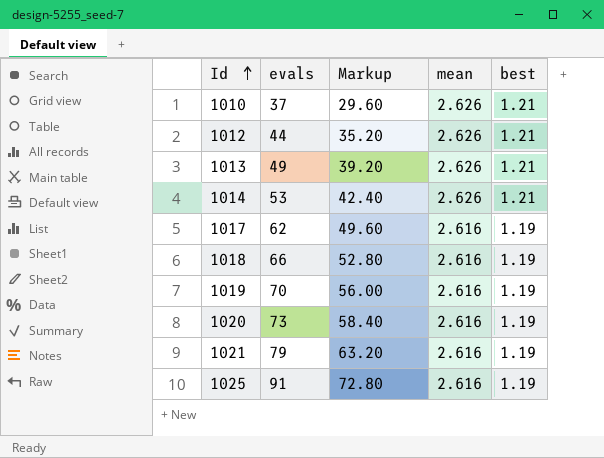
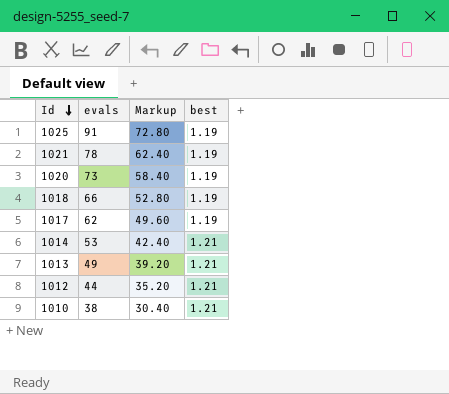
row order: Id ascending -> Id descending
column mean | position: 4 -> none
row 1019: 70 | 56.00 | 2.616 | 1.19 -> none
1021 | evals: 79 -> 78
1021 | Markup: 63.20 -> 62.40
1010 | evals: 37 -> 38
1010 | Markup: 29.60 -> 30.40

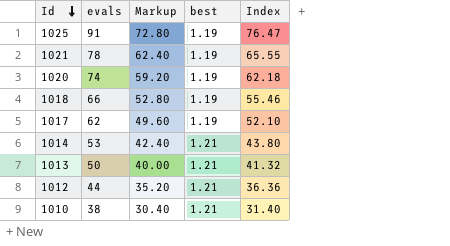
column Index | formula: none -> [evals] / [best]
1020 | evals: 73 -> 74
1020 | Markup: 58.40 -> 59.20
1013 | evals: 49 -> 50
1013 | Markup: 39.20 -> 40.00

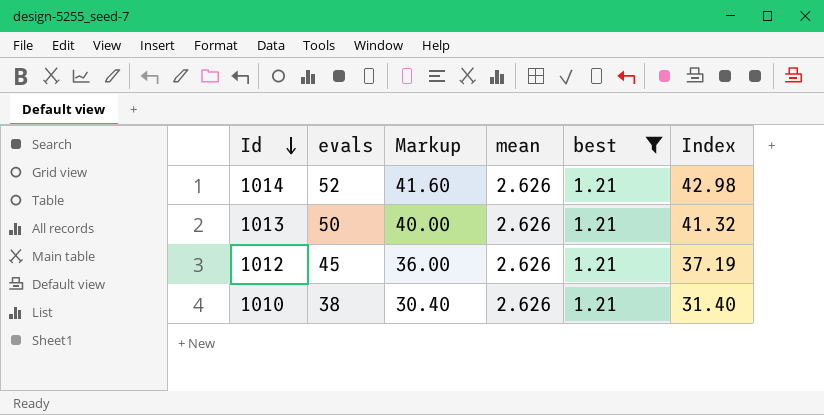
filter: none -> best = 1.21
column mean | position: none -> 4
1014 | evals: 53 -> 52
1014 | Markup: 42.40 -> 41.60
1014 | Index: 43.80 -> 42.98
1012 | evals: 44 -> 45
1012 | Markup: 35.20 -> 36.00
1012 | Index: 36.36 -> 37.19

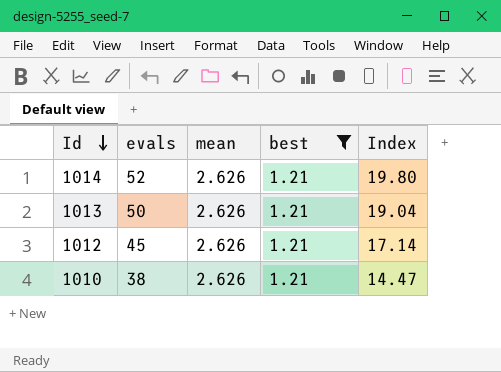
column Markup | formula: [evals] * 0.8 -> none
column Index | formula: [evals] / [best] -> [evals] / [mean]

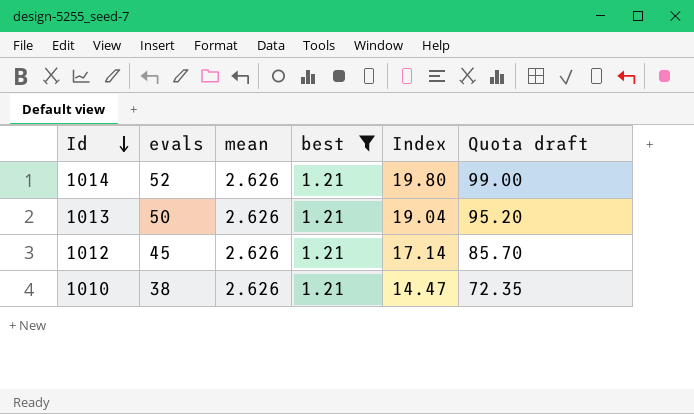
column Quota draft | formula: none -> [Index] * 5

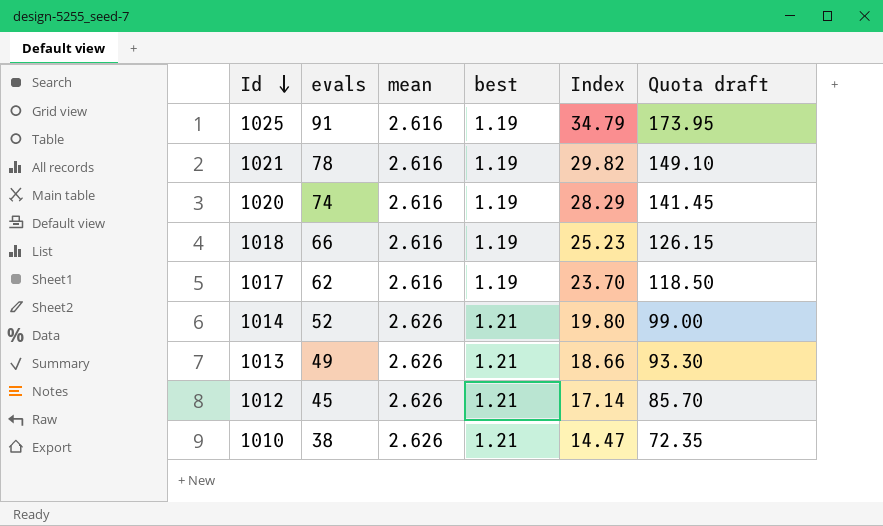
filter: best = 1.21 -> none
1013 | evals: 50 -> 49
1013 | Index: 19.04 -> 18.66
1013 | Quota draft: 95.20 -> 93.30

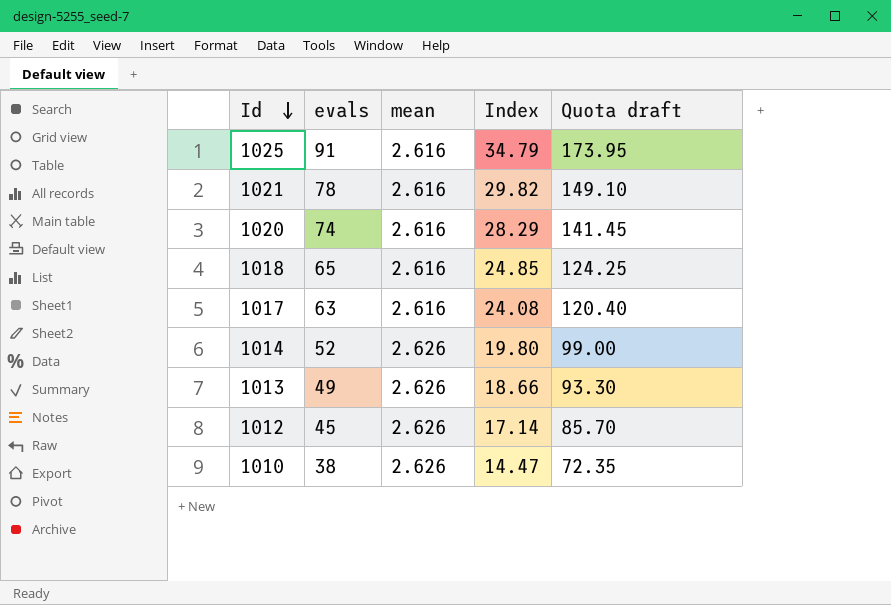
column best | position: 4 -> none
1018 | evals: 66 -> 65
1018 | Index: 25.23 -> 24.85
1018 | Quota draft: 126.15 -> 124.25
1017 | evals: 62 -> 63
1017 | Index: 23.70 -> 24.08
1017 | Quota draft: 118.50 -> 120.40

